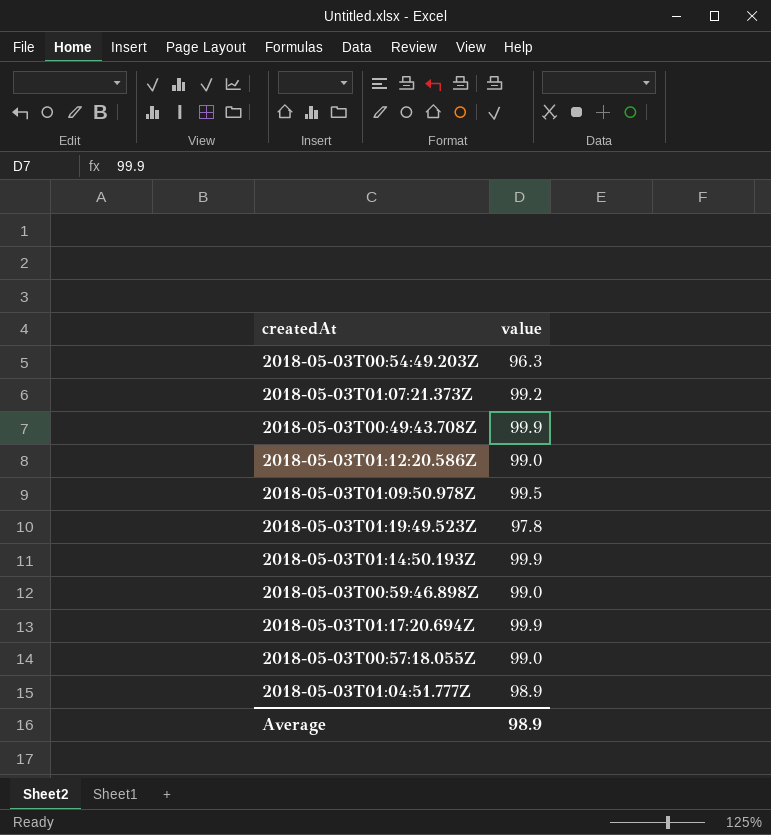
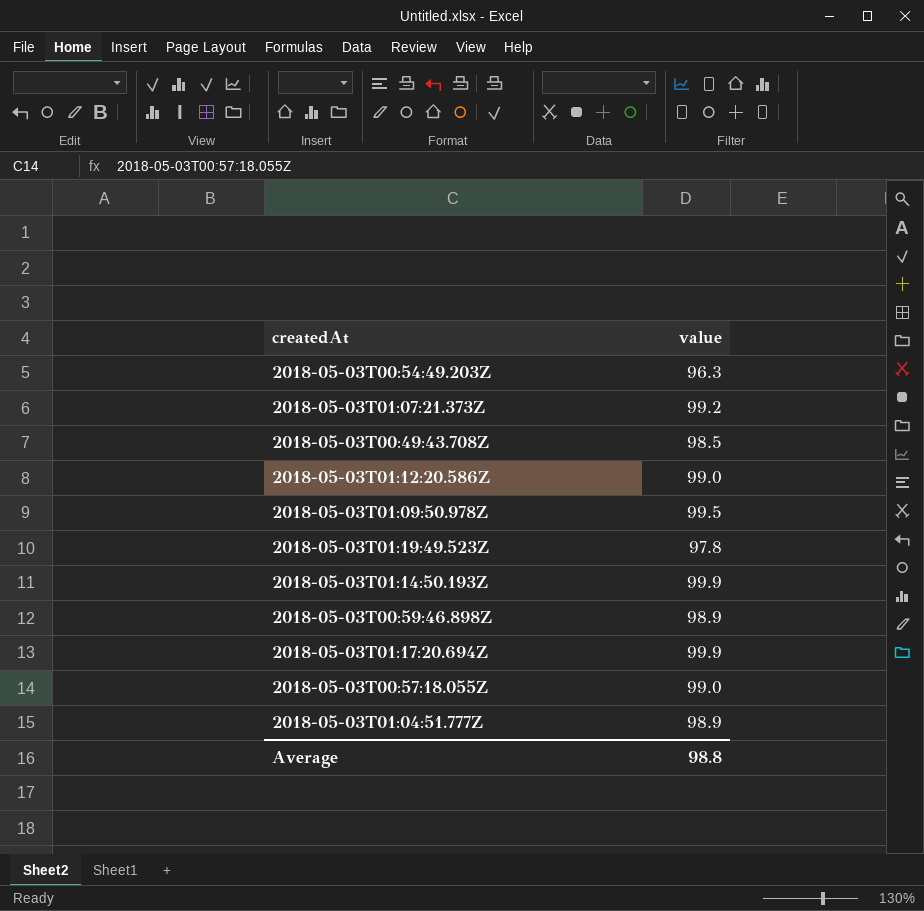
2018-05-03T00:49:43.708Z | value: 99.9 -> 98.5
2018-05-03T00:59:46.898Z | value: 99.0 -> 98.9
Average | value: 98.9 -> 98.8

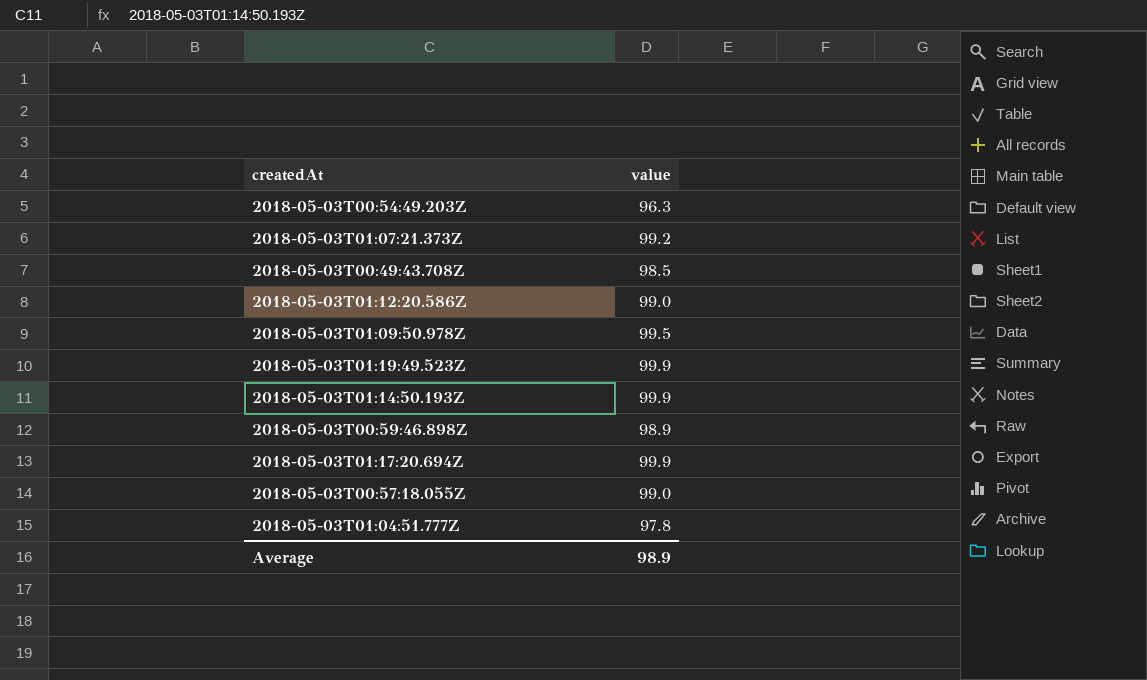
2018-05-03T01:19:49.523Z | value: 97.8 -> 99.9
2018-05-03T01:04:51.777Z | value: 98.9 -> 97.8
Average | value: 98.8 -> 98.9

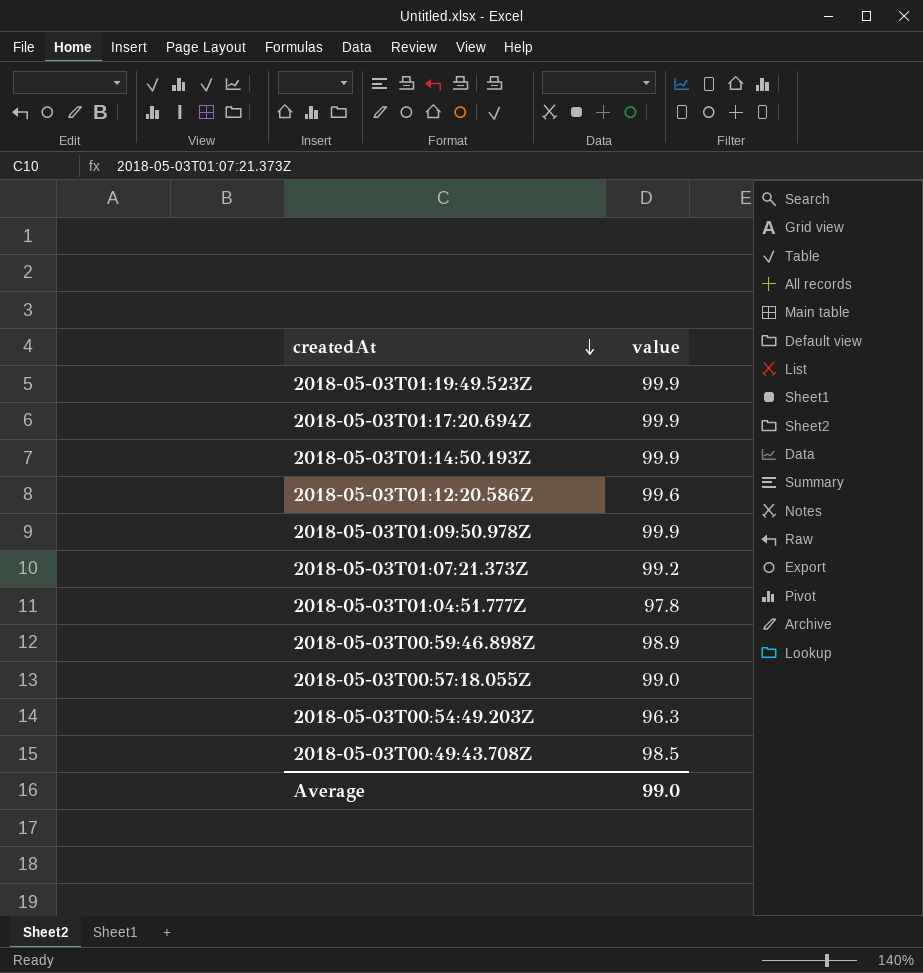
row order: none -> createdAt descending
2018-05-03T01:12:20.586Z | value: 99.0 -> 99.6
2018-05-03T01:09:50.978Z | value: 99.5 -> 99.9
Average | value: 98.9 -> 99.0

